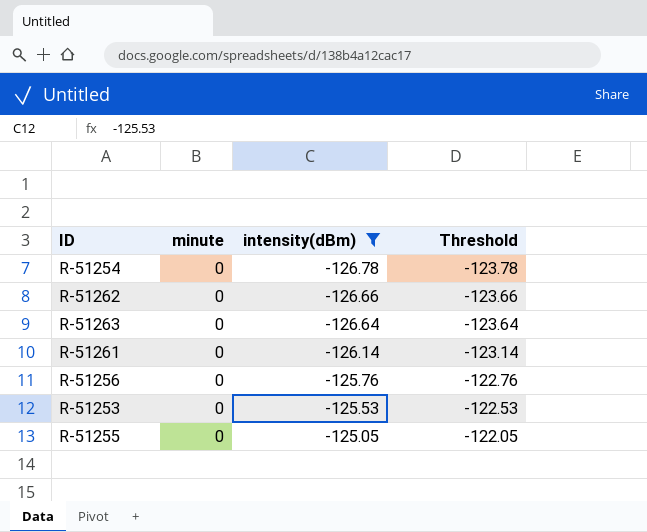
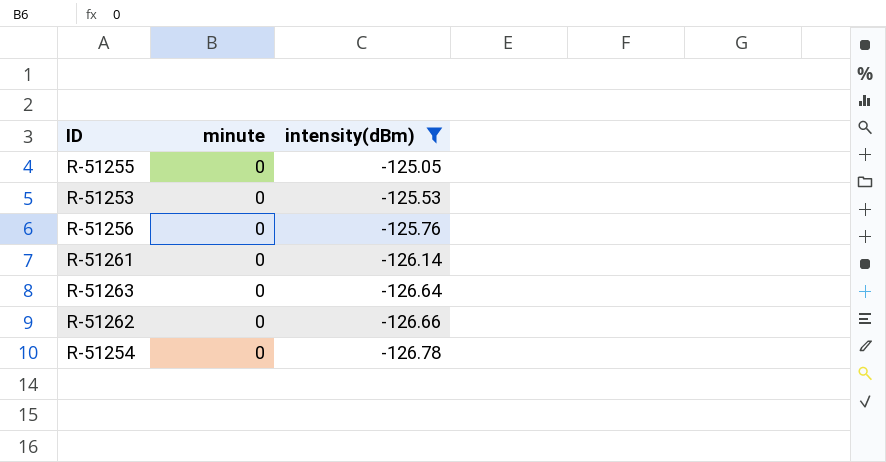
row order: intensity(dBm) ascending -> intensity(dBm) descending
column Threshold | formula: [intensity(dBm)] + 3 -> none

